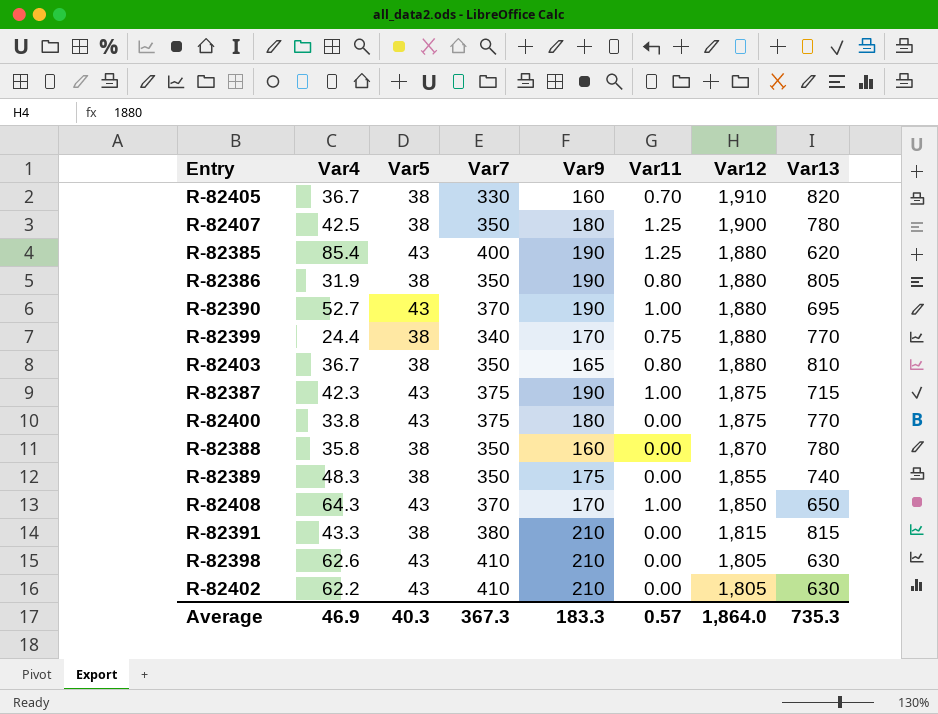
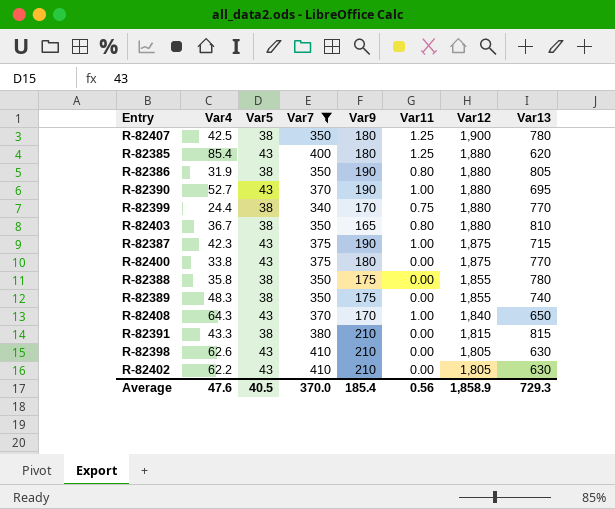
filter: none -> Var7 != 330
R-82385 | Var9: 190 -> 180
R-82388 | Var9: 160 -> 175
R-82388 | Var12: 1,870 -> 1,855
R-82408 | Var12: 1,850 -> 1,840
Average | Var4: 46.9 -> 47.6
Average | Var5: 40.3 -> 40.5
Average | Var7: 367.3 -> 370.0
Average | Var9: 183.3 -> 185.4
Average | Var11: 0.57 -> 0.56
Average | Var12: 1,864.0 -> 1,858.9
Average | Var13: 735.3 -> 729.3

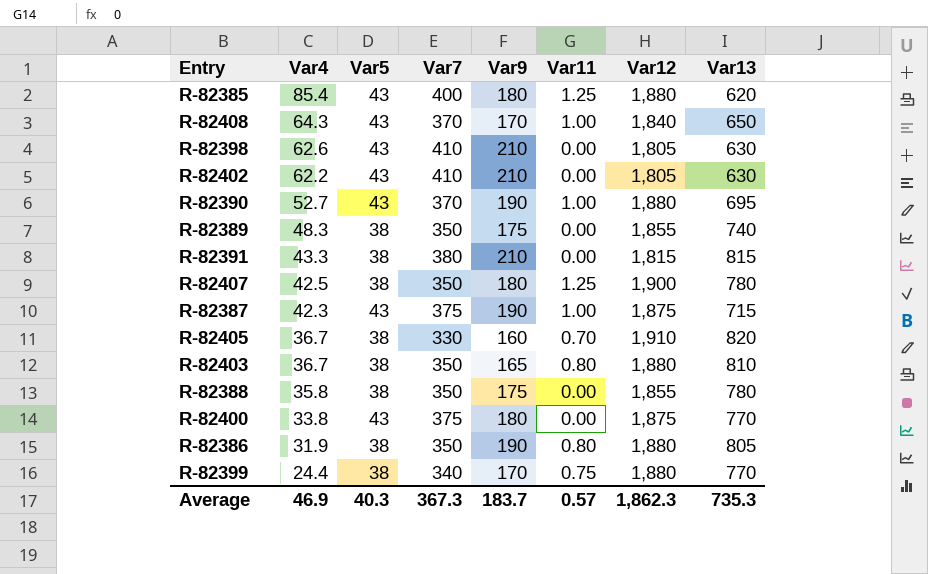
filter: Var7 != 330 -> none
row order: Var12 descending -> Var4 descending
Average | Var4: 47.6 -> 46.9
Average | Var5: 40.5 -> 40.3
Average | Var7: 370.0 -> 367.3
Average | Var9: 185.4 -> 183.7
Average | Var11: 0.56 -> 0.57
Average | Var12: 1,858.9 -> 1,862.3
Average | Var13: 729.3 -> 735.3

